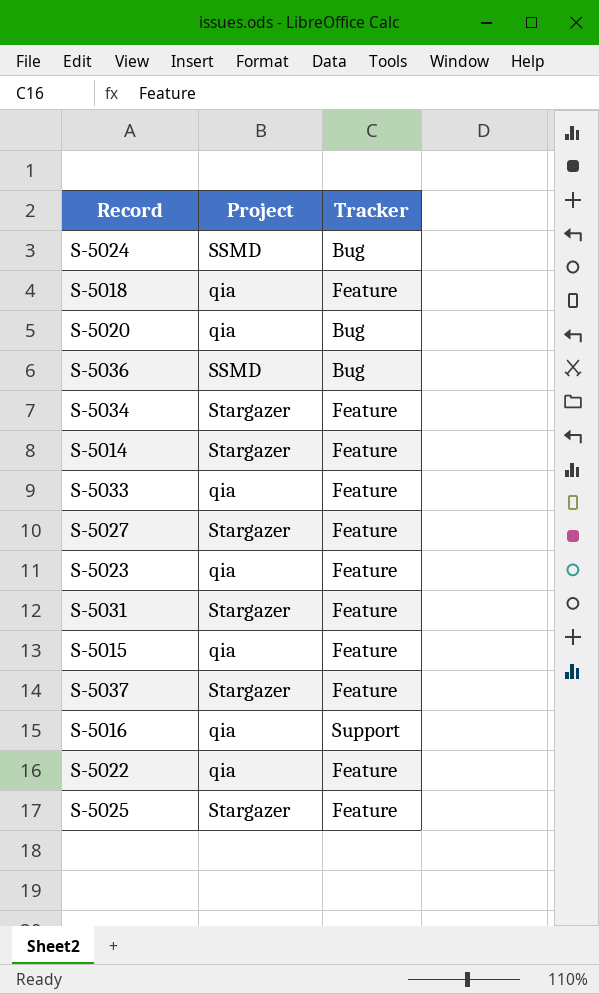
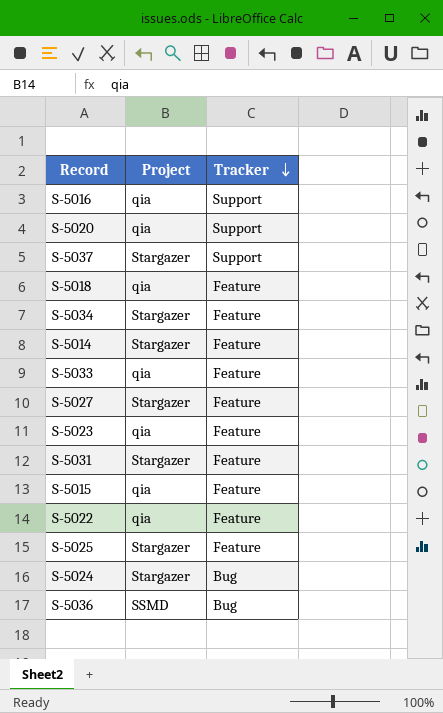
row order: none -> Tracker descending
S-5020 | Tracker: Bug -> Support
S-5037 | Tracker: Feature -> Support
S-5024 | Project: SSMD -> Stargazer

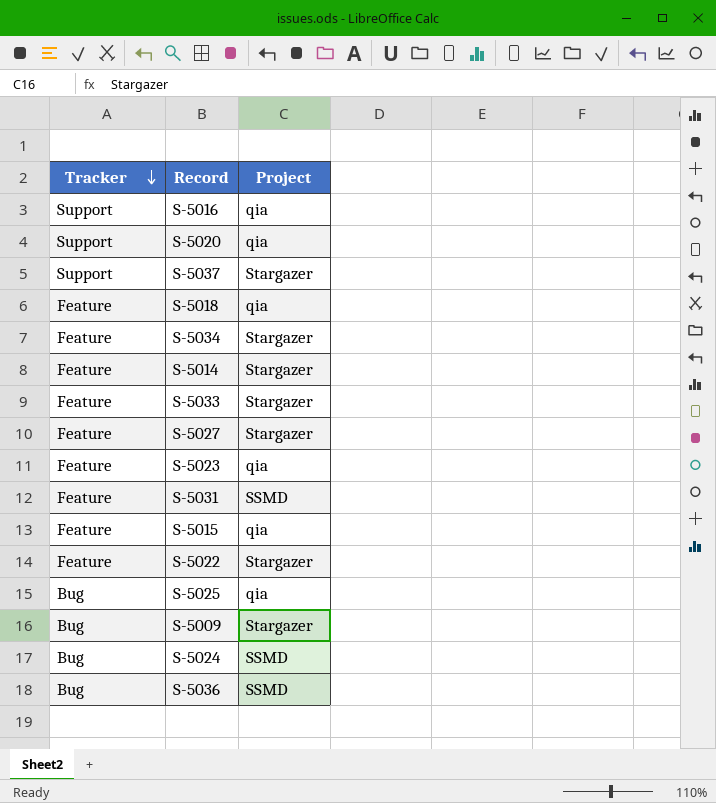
column Tracker | position: 3 -> 1
S-5033 | Project: qia -> Stargazer
S-5031 | Project: Stargazer -> SSMD
S-5022 | Project: qia -> Stargazer
S-5025 | Tracker: Feature -> Bug
S-5025 | Project: Stargazer -> qia
row S-5009: none -> Bug | Stargazer
S-5024 | Project: Stargazer -> SSMD

